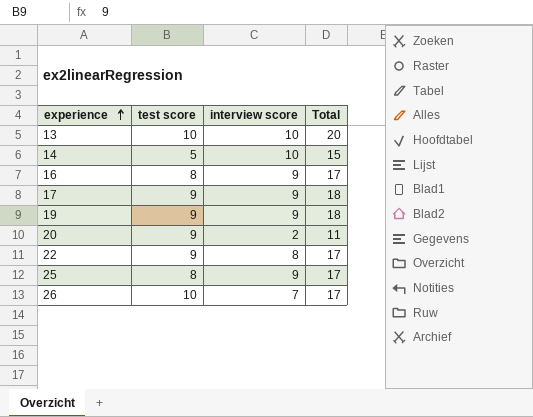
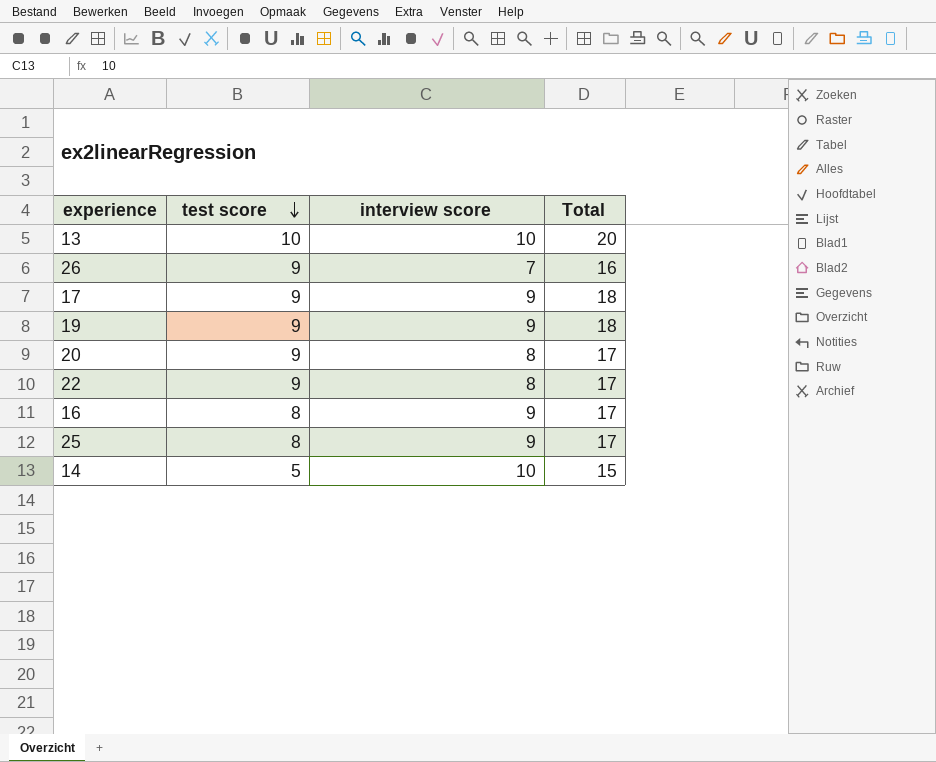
row order: experience ascending -> test score descending
26 | test score: 10 -> 9
26 | Total: 17 -> 16
20 | interview score: 2 -> 8
20 | Total: 11 -> 17

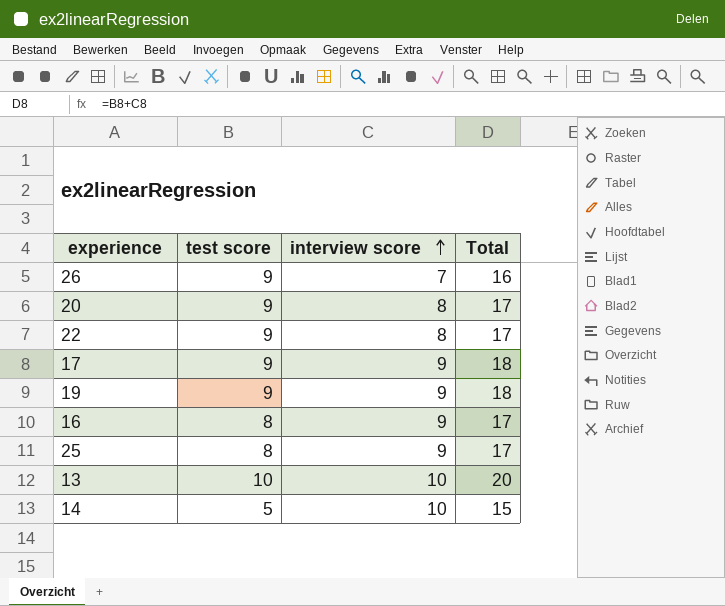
row order: test score descending -> interview score ascending

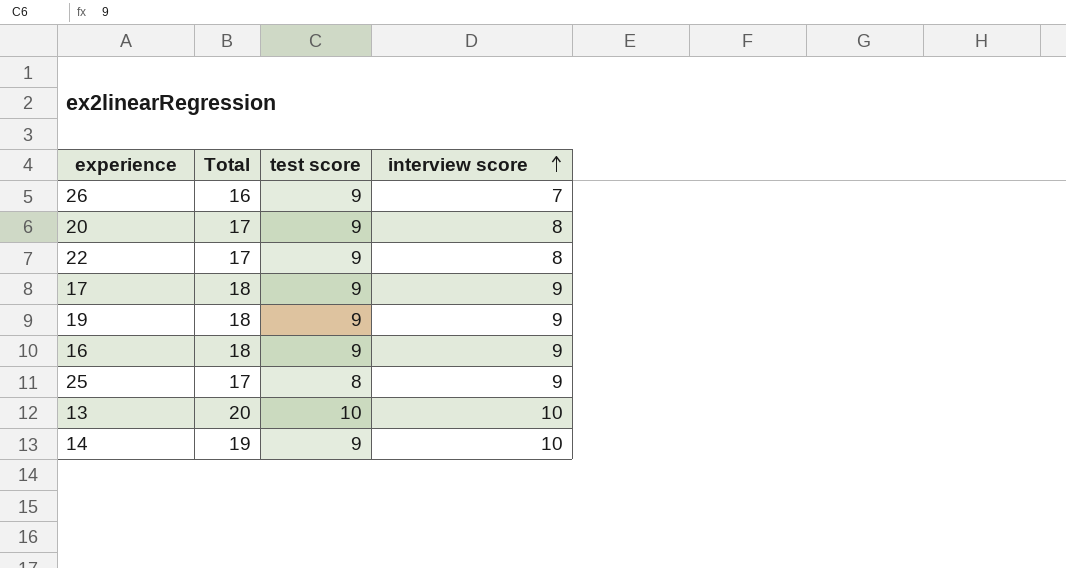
column Total | position: 4 -> 2
16 | Total: 17 -> 18
16 | test score: 8 -> 9
14 | Total: 15 -> 19
14 | test score: 5 -> 9

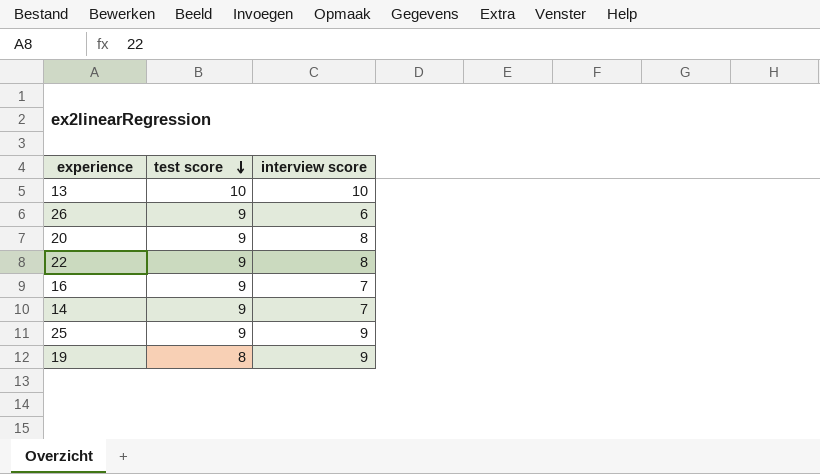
row order: interview score ascending -> test score descending
column Total | formula: [test score] + [interview score] -> none
row 17: 18 | 9 | 9 -> none
26 | interview score: 7 -> 6
16 | interview score: 9 -> 7
14 | interview score: 10 -> 7
25 | test score: 8 -> 9
19 | test score: 9 -> 8

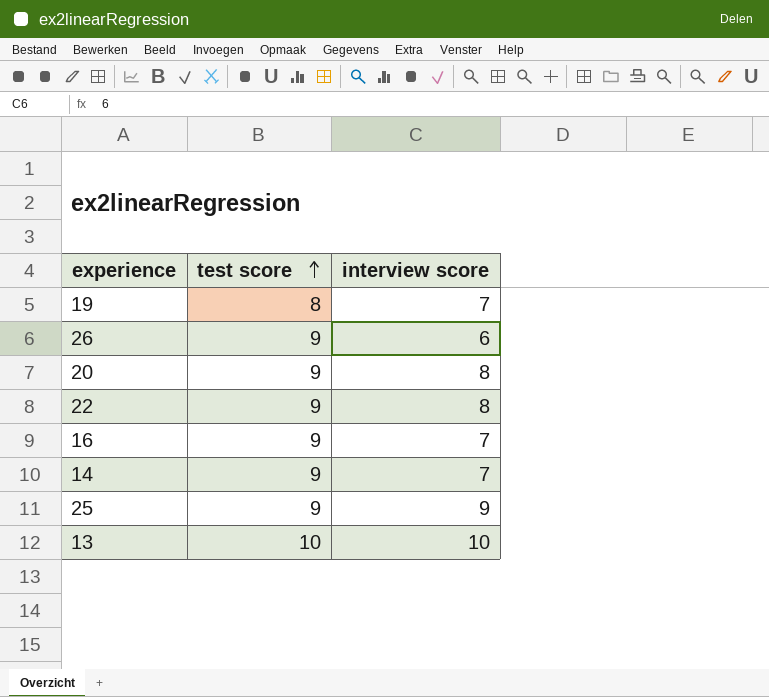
row order: test score descending -> test score ascending
19 | interview score: 9 -> 7

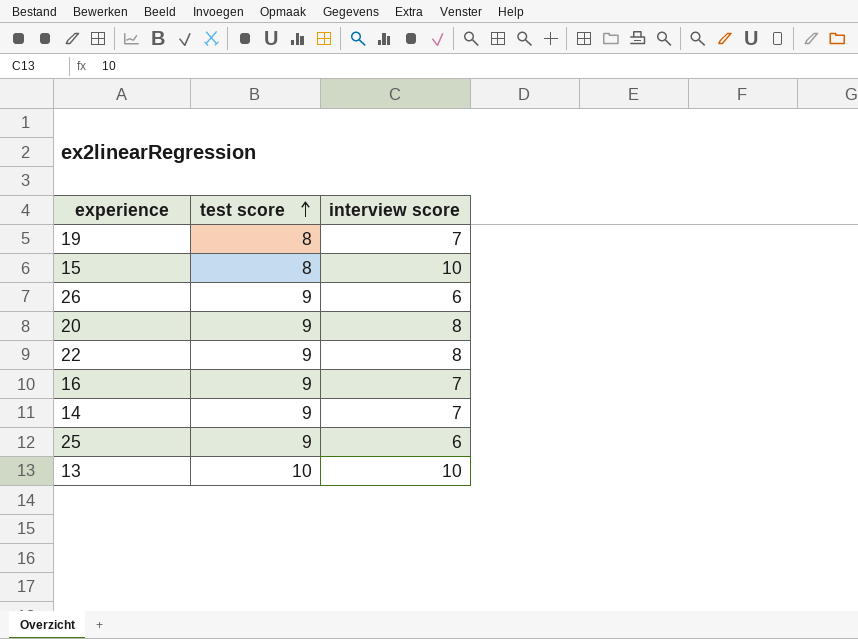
row 15: none -> 8 | 10
25 | interview score: 9 -> 6

